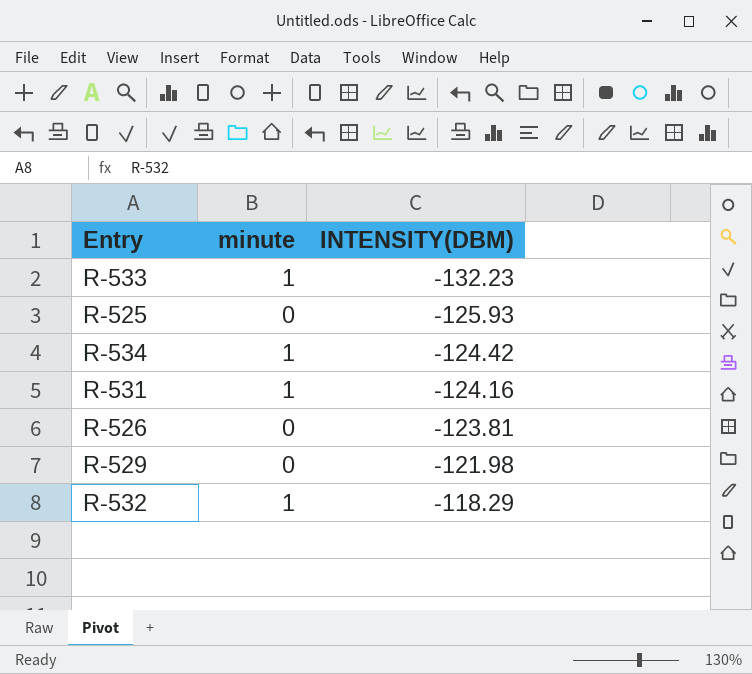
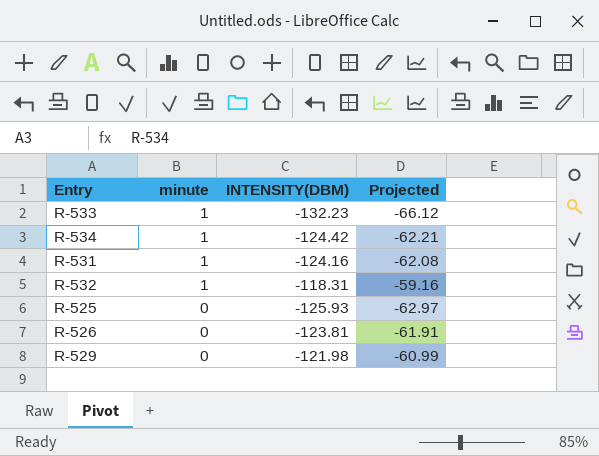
row order: INTENSITY(DBM) ascending -> minute descending
column Projected | formula: none -> [INTENSITY(DBM)] * 0.5
R-532 | INTENSITY(DBM): -118.29 -> -118.31

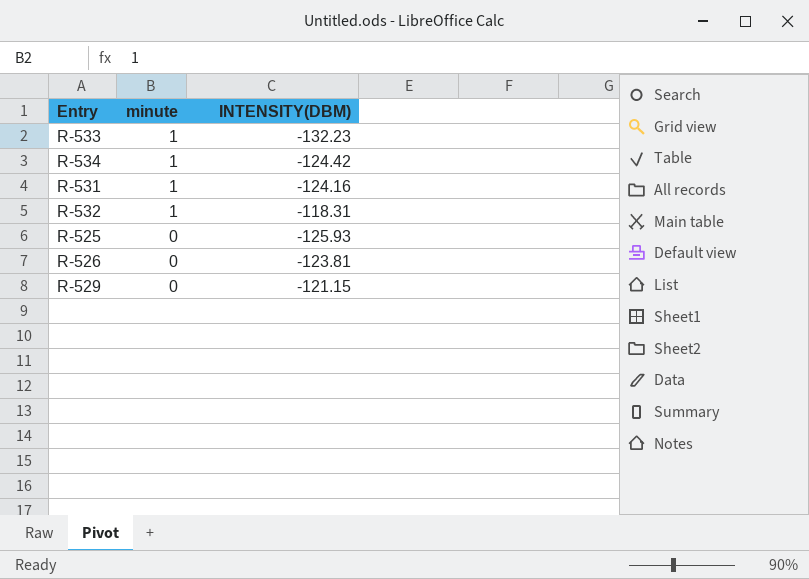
column Projected | formula: [INTENSITY(DBM)] * 0.5 -> none
R-529 | INTENSITY(DBM): -121.98 -> -121.15

